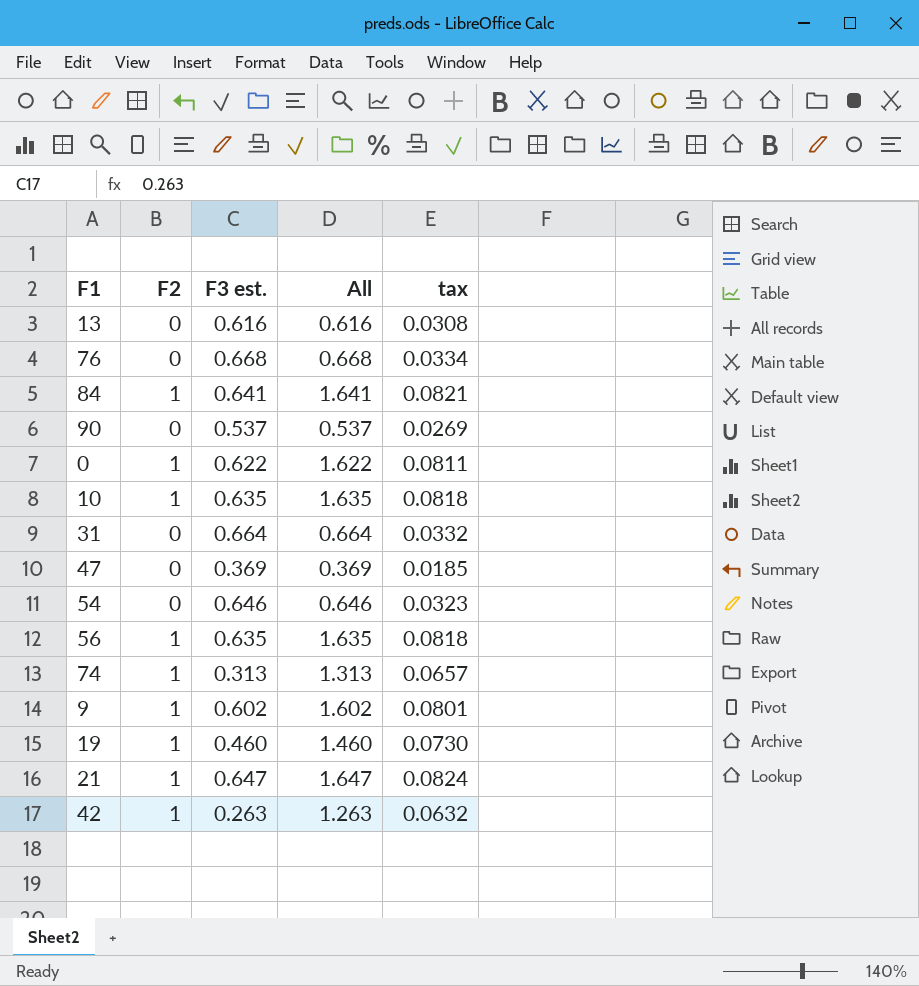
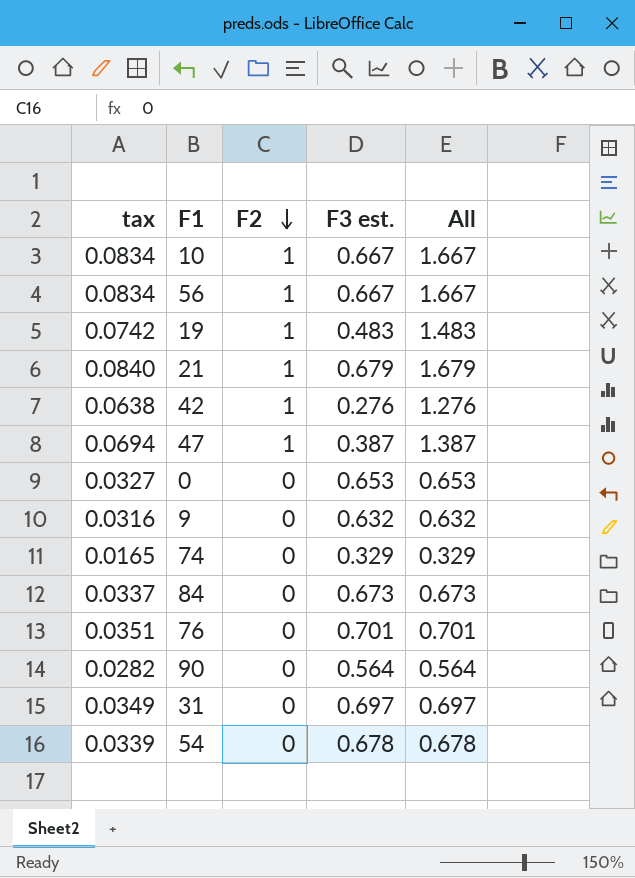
row order: none -> F2 descending
column tax | position: 5 -> 1
row 13: 0 | 0.616 | 0.616 | 0.0308 -> none
10 | tax: 0.0818 -> 0.0834
10 | F3 est.: 0.635 -> 0.667
10 | All: 1.635 -> 1.667
56 | tax: 0.0818 -> 0.0834
56 | F3 est.: 0.635 -> 0.667
56 | All: 1.635 -> 1.667
19 | tax: 0.0730 -> 0.0742
19 | F3 est.: 0.460 -> 0.483
19 | All: 1.460 -> 1.483
21 | tax: 0.0824 -> 0.0840
21 | F3 est.: 0.647 -> 0.679
21 | All: 1.647 -> 1.679
42 | tax: 0.0632 -> 0.0638
42 | F3 est.: 0.263 -> 0.276
42 | All: 1.263 -> 1.276
47 | tax: 0.0185 -> 0.0694
47 | F2: 0 -> 1
47 | F3 est.: 0.369 -> 0.387
47 | All: 0.369 -> 1.387
0 | tax: 0.0811 -> 0.0327
0 | F2: 1 -> 0
0 | F3 est.: 0.622 -> 0.653
0 | All: 1.622 -> 0.653
9 | tax: 0.0801 -> 0.0316
9 | F2: 1 -> 0
9 | F3 est.: 0.602 -> 0.632
9 | All: 1.602 -> 0.632
74 | tax: 0.0657 -> 0.0165
74 | F2: 1 -> 0
74 | F3 est.: 0.313 -> 0.329
74 | All: 1.313 -> 0.329
84 | tax: 0.0821 -> 0.0337
84 | F2: 1 -> 0
84 | F3 est.: 0.641 -> 0.673
84 | All: 1.641 -> 0.673
76 | tax: 0.0334 -> 0.0351
76 | F3 est.: 0.668 -> 0.701
76 | All: 0.668 -> 0.701
90 | tax: 0.0269 -> 0.0282
90 | F3 est.: 0.537 -> 0.564
90 | All: 0.537 -> 0.564
31 | tax: 0.0332 -> 0.0349
31 | F3 est.: 0.664 -> 0.697
31 | All: 0.664 -> 0.697
54 | tax: 0.0323 -> 0.0339
54 | F3 est.: 0.646 -> 0.678
54 | All: 0.646 -> 0.678

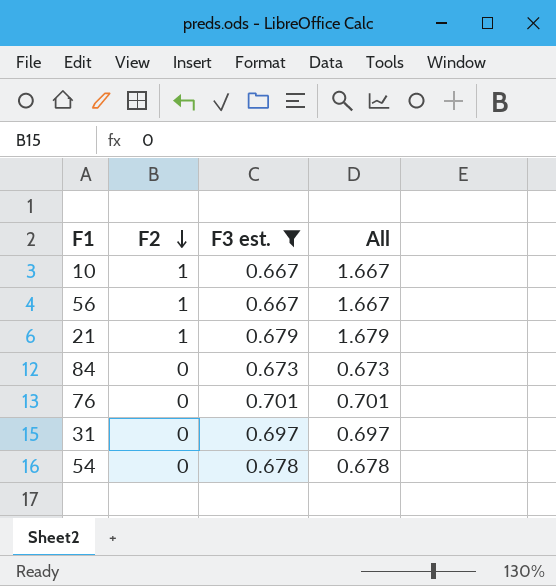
filter: none -> F3 est. >= 0.667
column tax | formula: [All] * 0.05 -> none

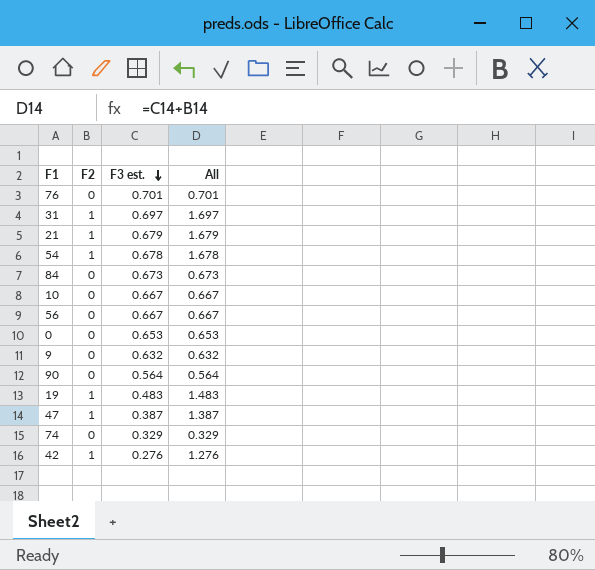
filter: F3 est. >= 0.667 -> none
row order: F2 descending -> F3 est. descending
31 | F2: 0 -> 1
31 | All: 0.697 -> 1.697
54 | F2: 0 -> 1
54 | All: 0.678 -> 1.678
10 | F2: 1 -> 0
10 | All: 1.667 -> 0.667
56 | F2: 1 -> 0
56 | All: 1.667 -> 0.667

